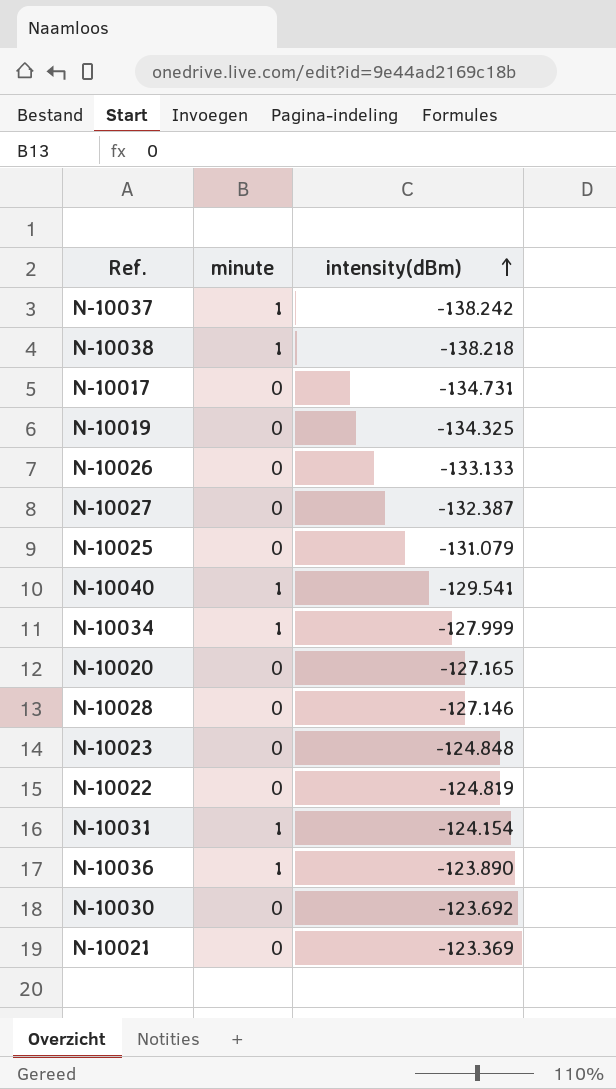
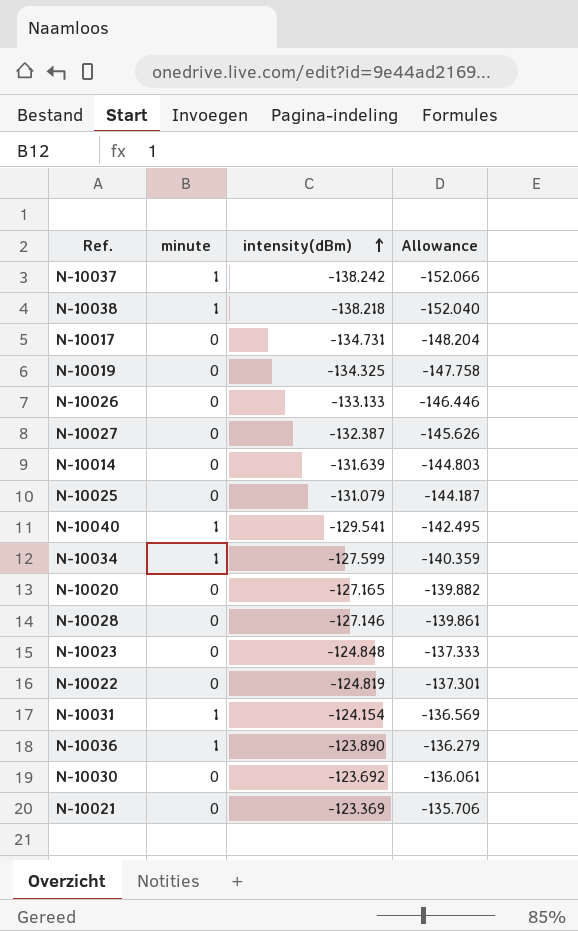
column Allowance | formula: none -> [intensity(dBm)] * 1.1
row N-10014: none -> 0 | -131.639 | -144.803
N-10034 | intensity(dBm): -127.999 -> -127.599

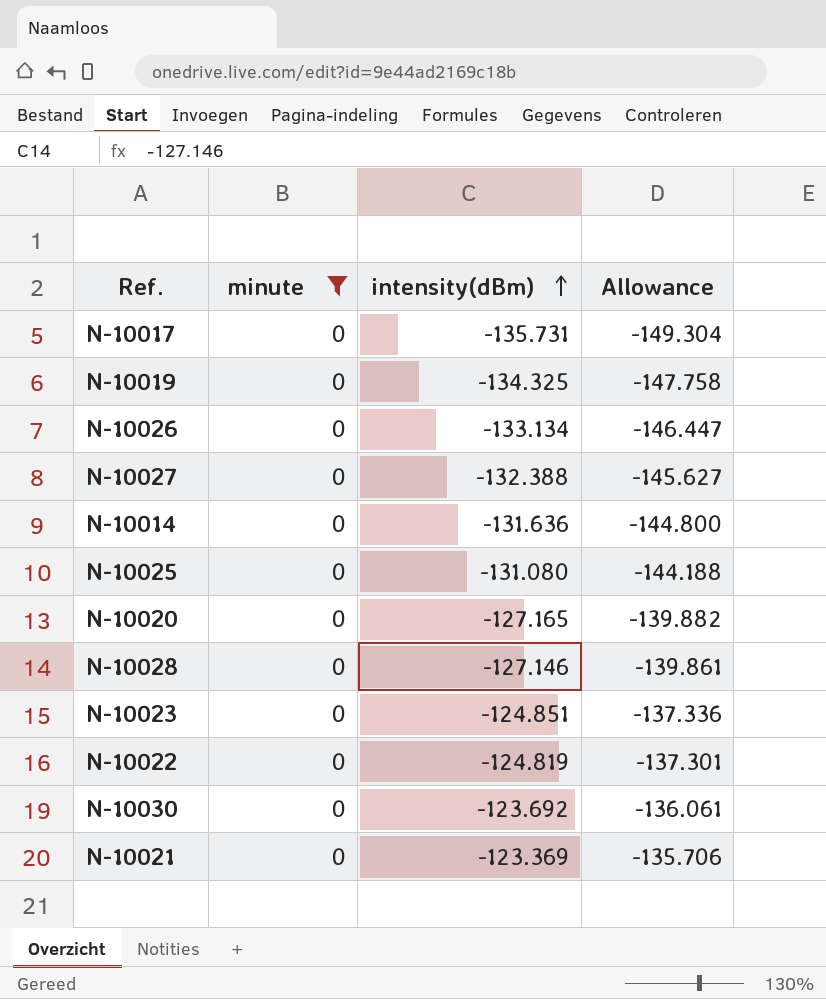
filter: none -> minute = 0
N-10017 | intensity(dBm): -134.731 -> -135.731
N-10017 | Allowance: -148.204 -> -149.304
N-10026 | intensity(dBm): -133.133 -> -133.134
N-10026 | Allowance: -146.446 -> -146.447
N-10027 | intensity(dBm): -132.387 -> -132.388
N-10027 | Allowance: -145.626 -> -145.627
N-10014 | intensity(dBm): -131.639 -> -131.636
N-10014 | Allowance: -144.803 -> -144.800
N-10025 | intensity(dBm): -131.079 -> -131.080
N-10025 | Allowance: -144.187 -> -144.188
N-10023 | intensity(dBm): -124.848 -> -124.851
N-10023 | Allowance: -137.333 -> -137.336

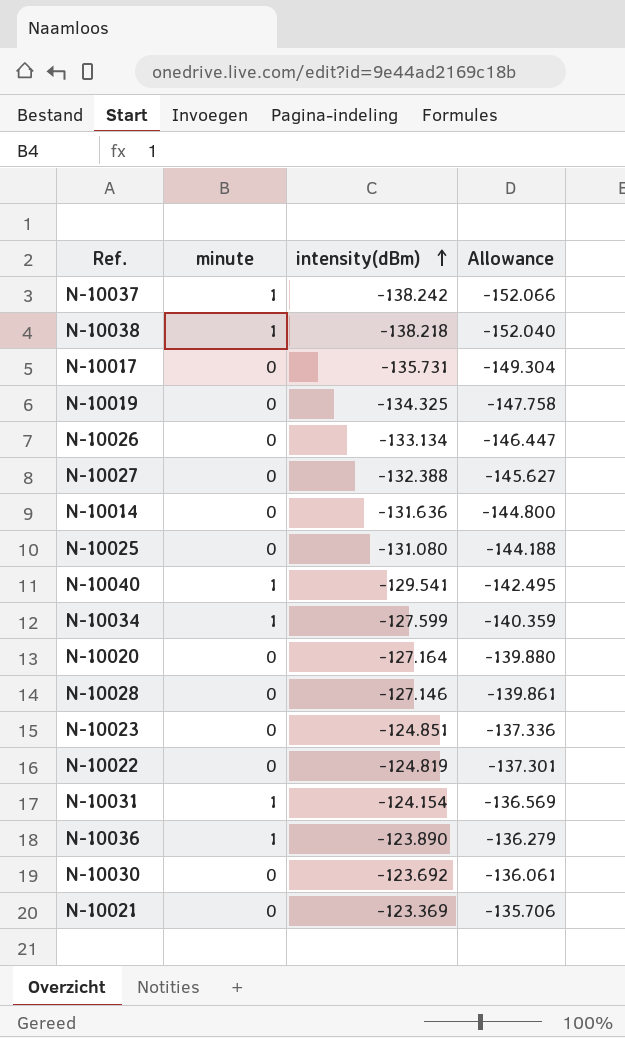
filter: minute = 0 -> none
N-10020 | intensity(dBm): -127.165 -> -127.164
N-10020 | Allowance: -139.882 -> -139.880

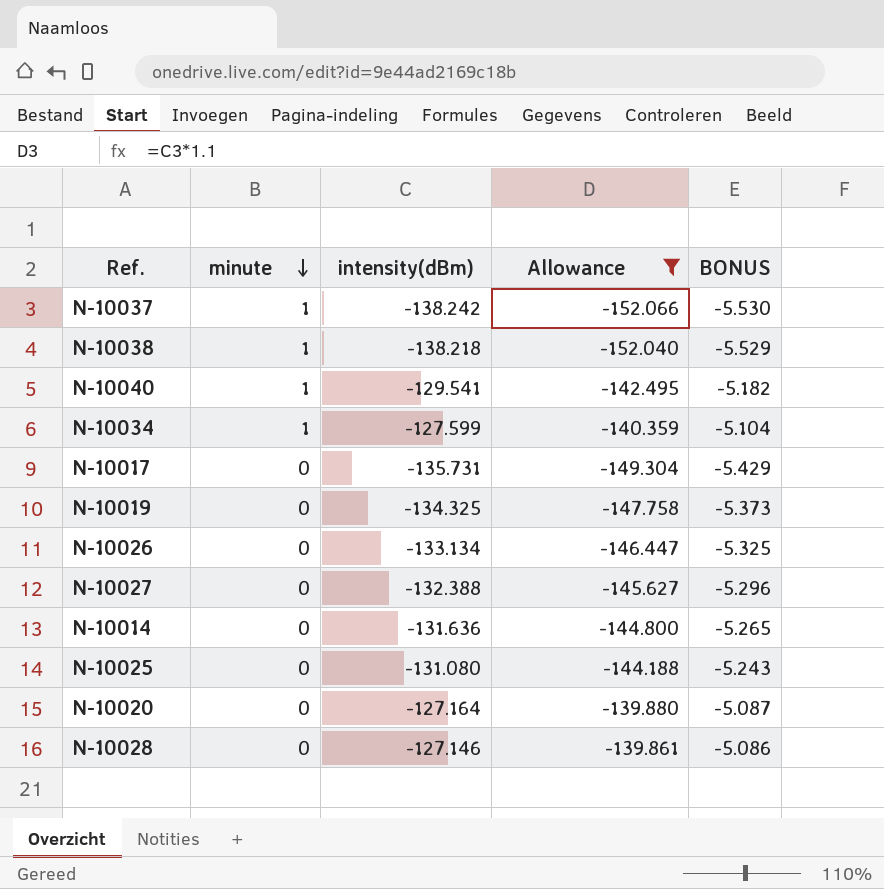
filter: none -> Allowance <= -139.861
row order: intensity(dBm) ascending -> minute descending
column BONUS | formula: none -> [intensity(dBm)] * 0.04

